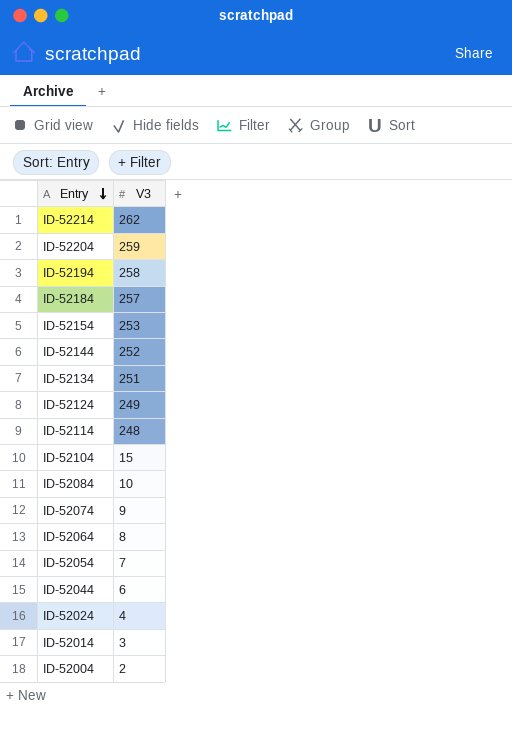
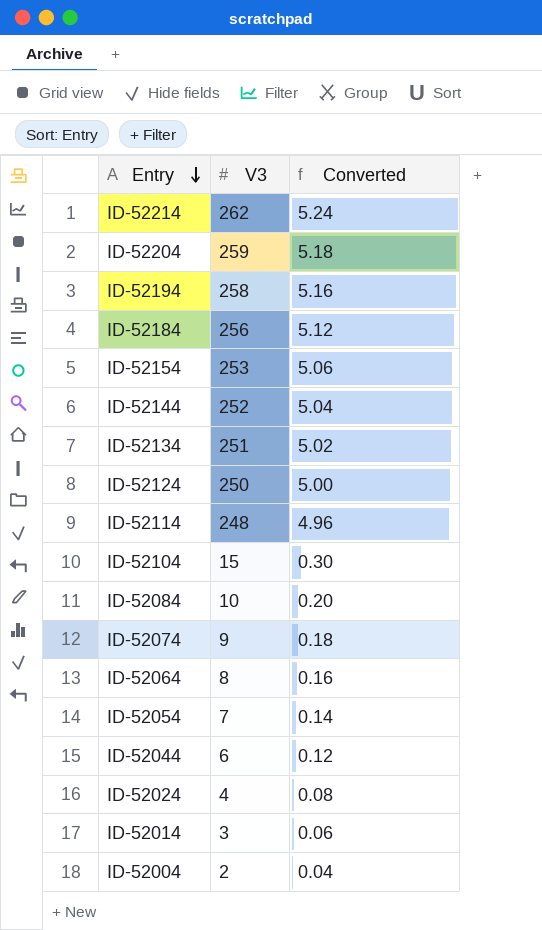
column Converted | formula: none -> [V3] * 0.02
ID-52184 | V3: 257 -> 256
ID-52124 | V3: 249 -> 250

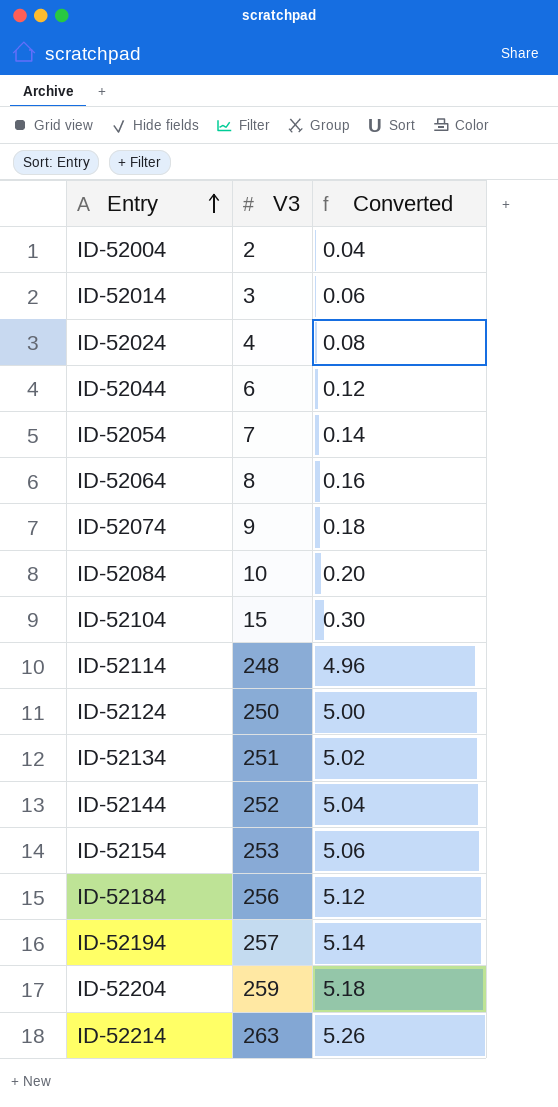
row order: Entry descending -> Entry ascending
ID-52194 | V3: 258 -> 257
ID-52194 | Converted: 5.16 -> 5.14
ID-52214 | V3: 262 -> 263
ID-52214 | Converted: 5.24 -> 5.26

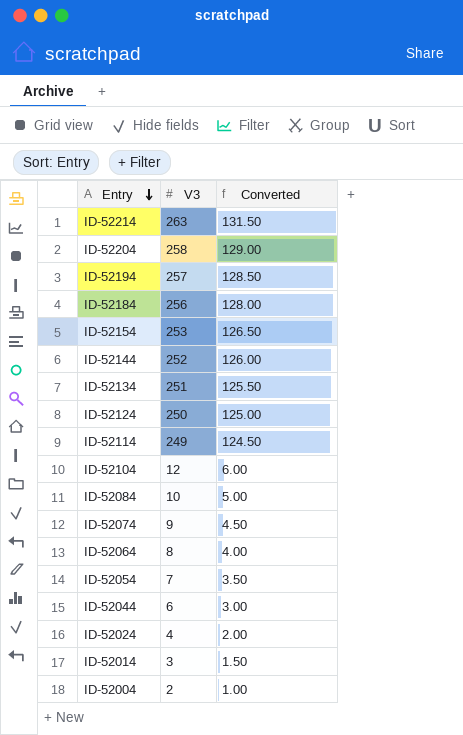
row order: Entry ascending -> Entry descending
column Converted | formula: [V3] * 0.02 -> [V3] * 0.5
ID-52204 | V3: 259 -> 258
ID-52114 | V3: 248 -> 249
ID-52104 | V3: 15 -> 12

